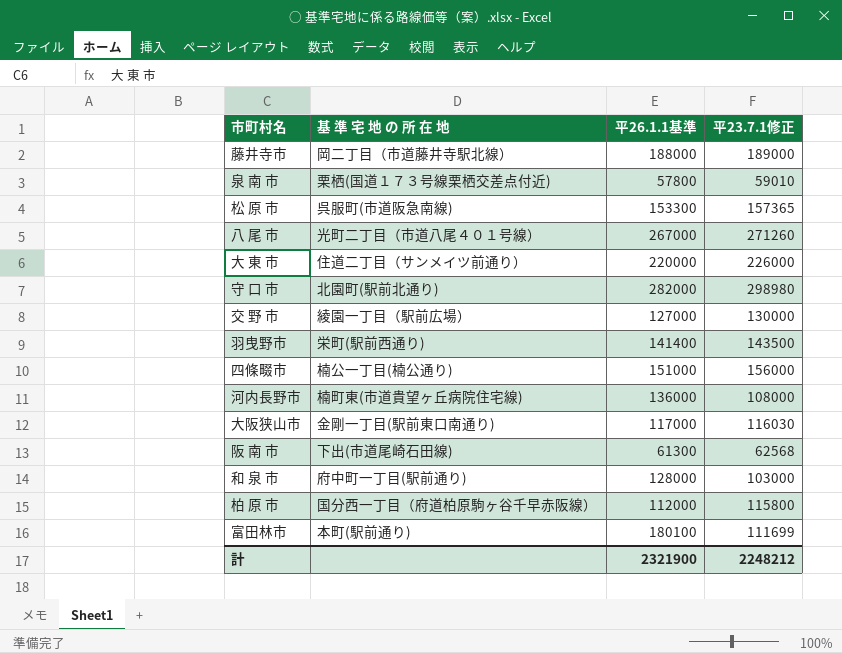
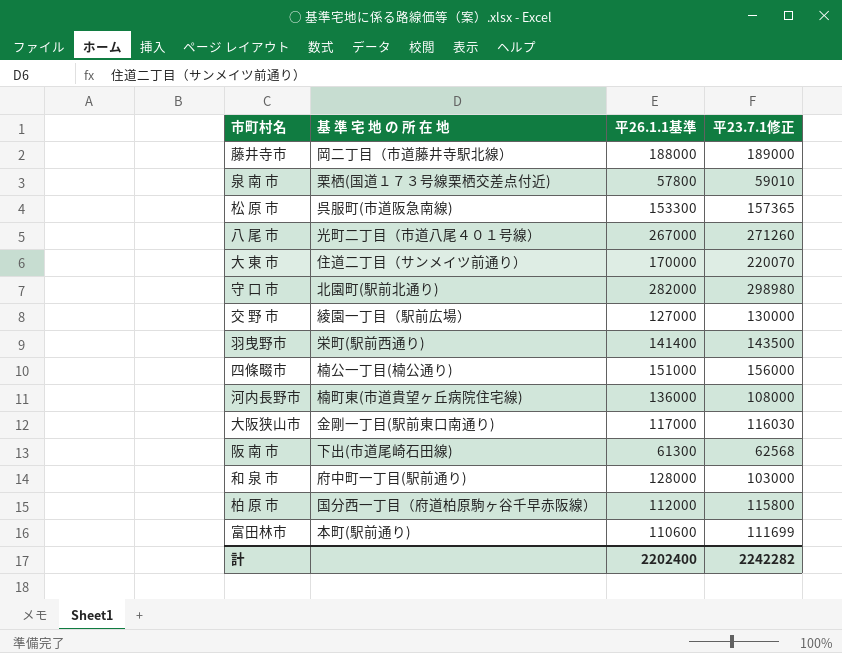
大 東 市 | 平26.1.1基準: 220000 -> 170000
大 東 市 | 平23.7.1修正: 226000 -> 220070
富田林市 | 平26.1.1基準: 180100 -> 110600
計 | 平26.1.1基準: 2321900 -> 2202400
計 | 平23.7.1修正: 2248212 -> 2242282

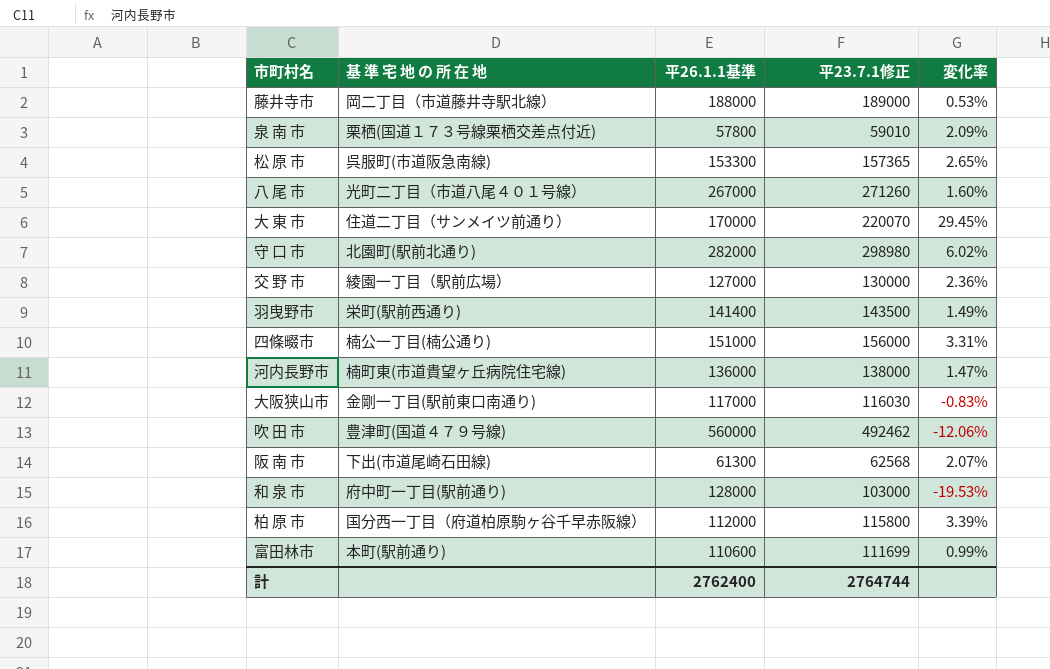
column 変化率 | formula: none -> ([平23.7.1修正] - [平26.1.1基準]) / [平26.1.1基準]
河内長野市 | 平23.7.1修正: 108000 -> 138000
row 吹 田 市: none -> 豊津町(国道４７９号線) | 560000 | 492462 | -12.06%
計 | 平26.1.1基準: 2202400 -> 2762400
計 | 平23.7.1修正: 2242282 -> 2764744

